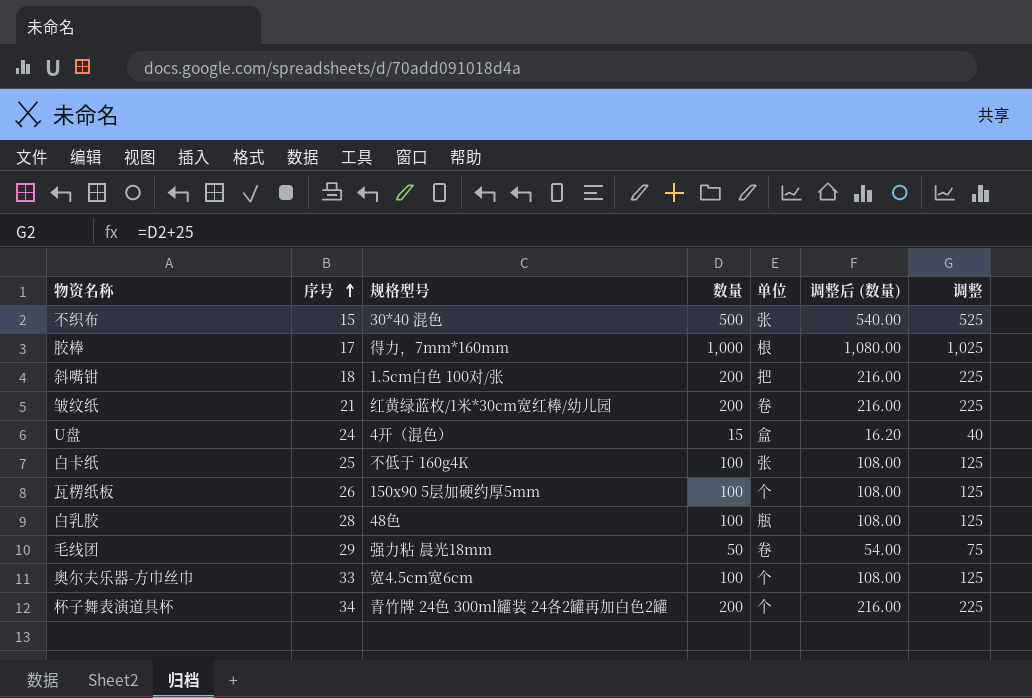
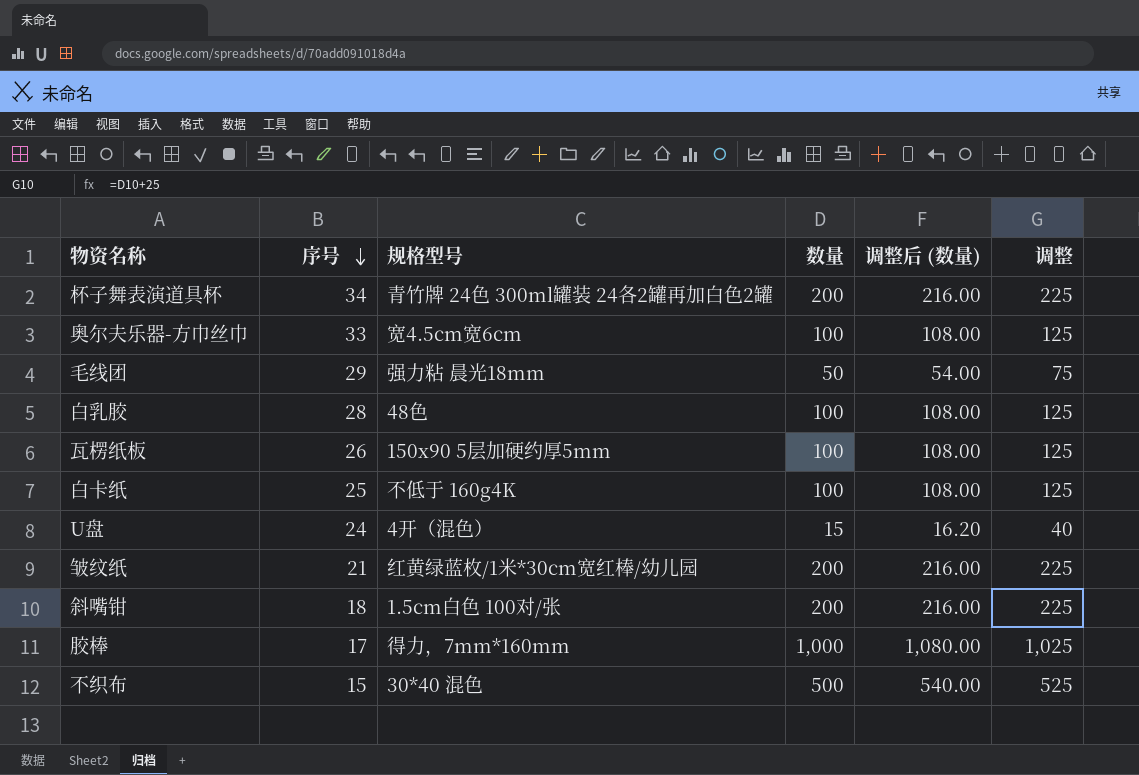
row order: 序号 ascending -> 序号 descending
column 单位 | position: 5 -> none

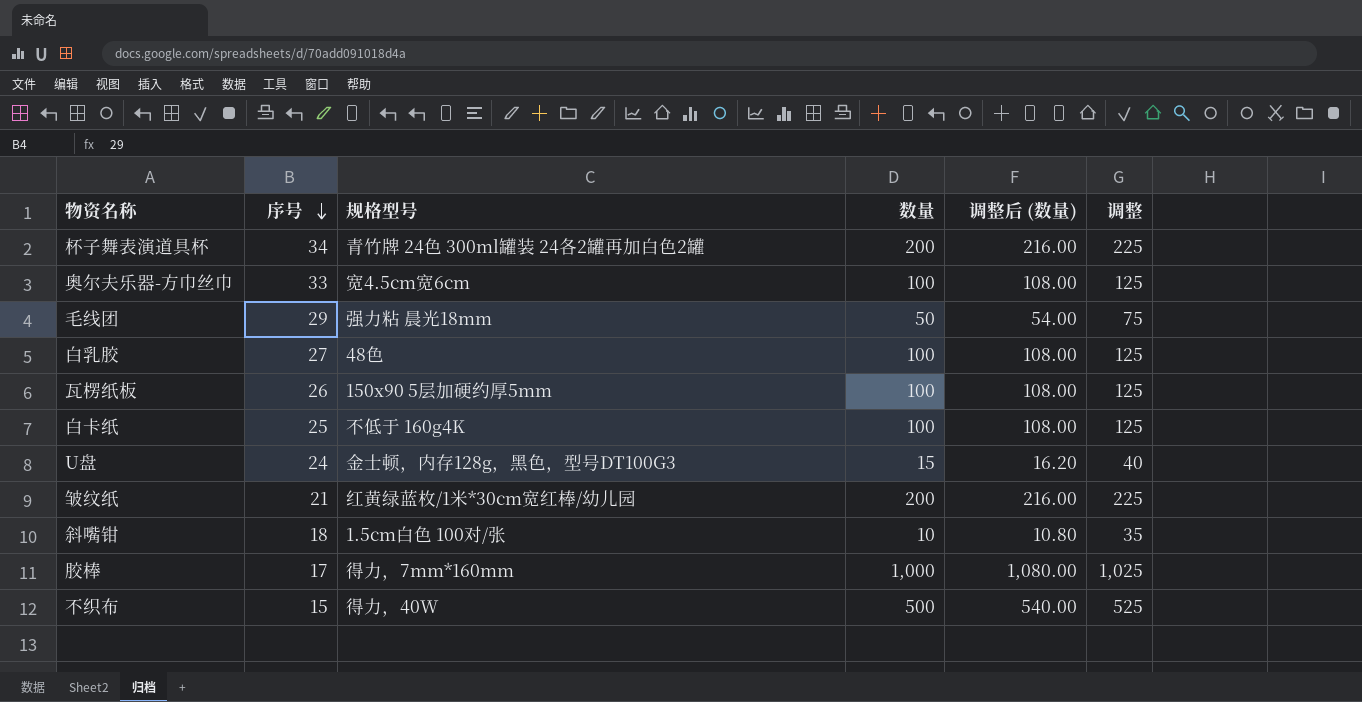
白乳胶 | 序号: 28 -> 27
U盘 | 规格型号: 4开（混色） -> 金士顿，内存128g，黑色，型号DT100G3
斜嘴钳 | 数量: 200 -> 10
斜嘴钳 | 调整后 (数量): 216.00 -> 10.80
斜嘴钳 | 调整: 225 -> 35
不织布 | 规格型号: 30*40 混色 -> 得力，40W

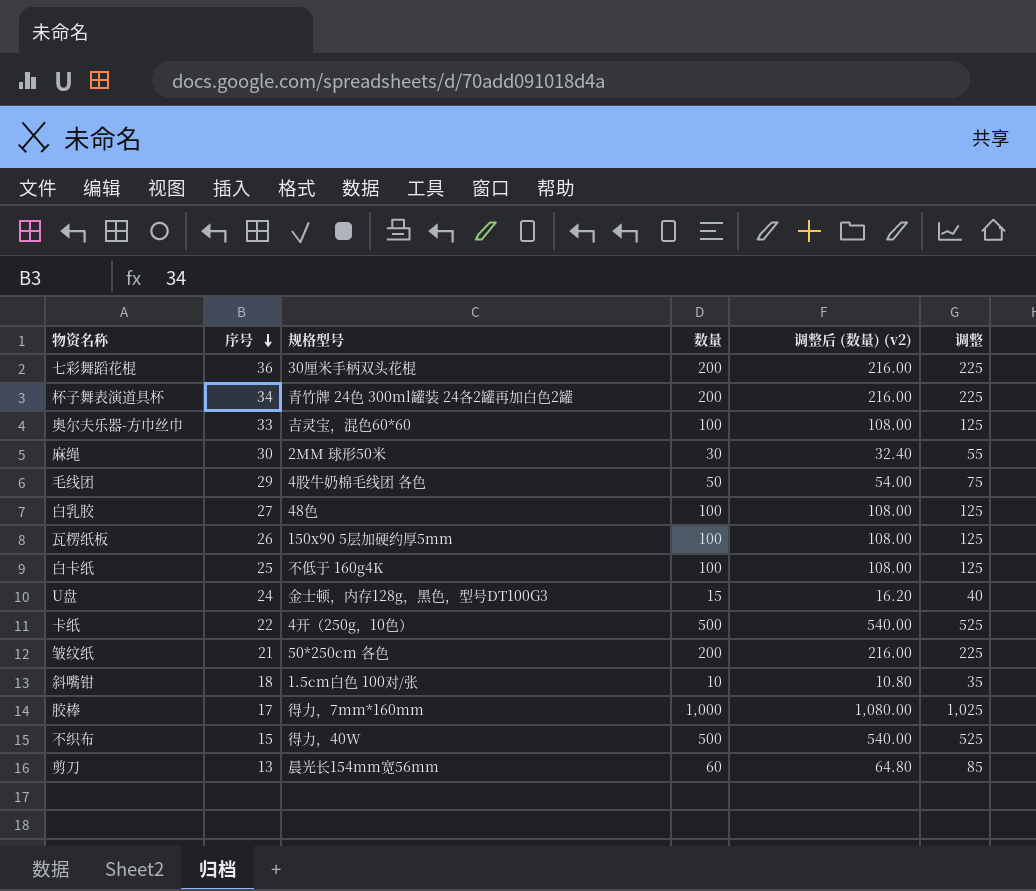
column name: 调整后 (数量) -> 调整后 (数量) (v2)
row 七彩舞蹈花棍: none -> 36 | 30厘米手柄双头花棍 | 200 | 216.00 | 225
奥尔夫乐器-方巾丝巾 | 规格型号: 宽4.5cm宽6cm -> 吉灵宝，混色60*60
row 麻绳: none -> 30 | 2MM 球形50米 | 30 | 32.40 | 55
毛线团 | 规格型号: 强力粘 晨光18mm -> 4股牛奶棉毛线团 各色
row 卡纸: none -> 22 | 4开（250g，10色） | 500 | 540.00 | 525
皱纹纸 | 规格型号: 红黄绿蓝枚/1米*30cm宽红棒/幼儿园 -> 50*250cm 各色
row 剪刀: none -> 13 | 晨光长154mm宽56mm | 60 | 64.80 | 85

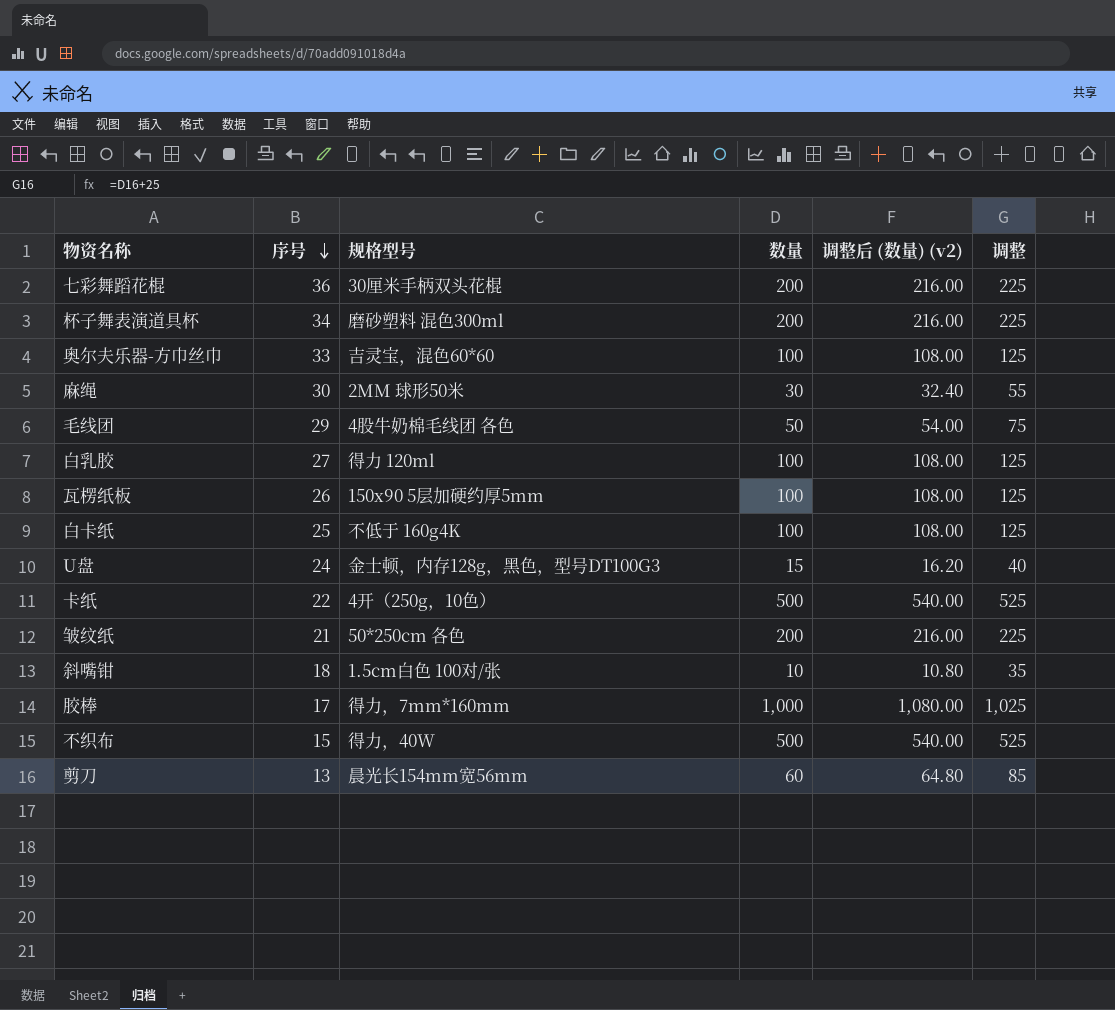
杯子舞表演道具杯 | 规格型号: 青竹牌 24色 300ml罐装 24各2罐再加白色2罐 -> 磨砂塑料 混色300ml
白乳胶 | 规格型号: 48色 -> 得力 120ml

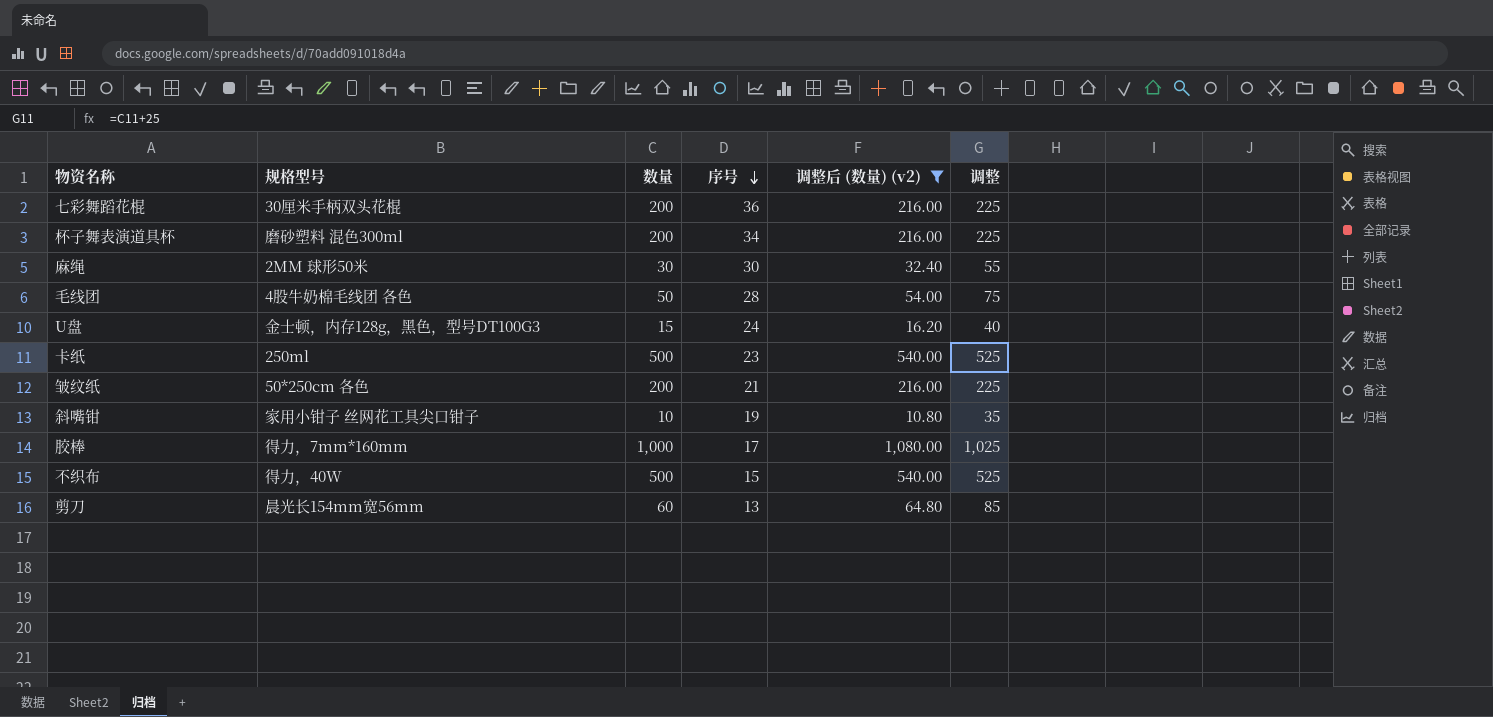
filter: none -> 调整后 (数量) (v2) != 108.00
column 序号 | position: 2 -> 4
毛线团 | 序号: 29 -> 28
卡纸 | 规格型号: 4开（250g，10色） -> 250ml
卡纸 | 序号: 22 -> 23
斜嘴钳 | 规格型号: 1.5cm白色 100对/张 -> 家用小钳子 丝网花工具尖口钳子
斜嘴钳 | 序号: 18 -> 19

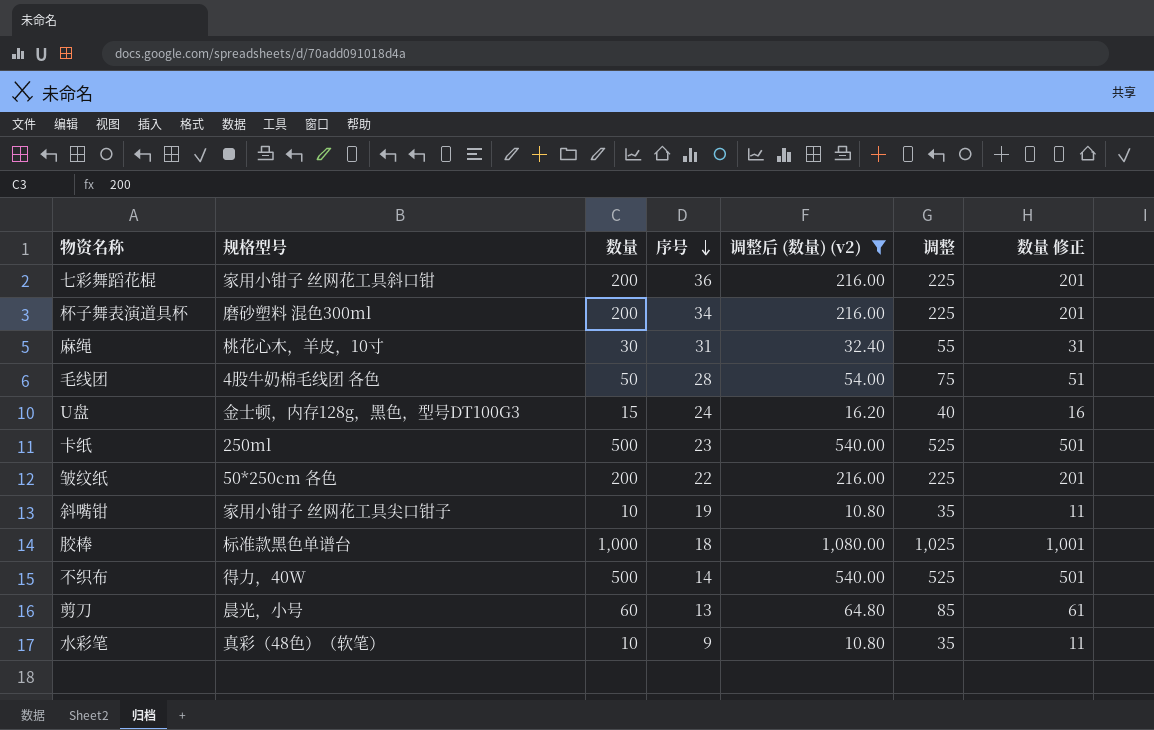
column 数量 修正 | formula: none -> [数量] + 1
七彩舞蹈花棍 | 规格型号: 30厘米手柄双头花棍 -> 家用小钳子 丝网花工具斜口钳
麻绳 | 规格型号: 2MM 球形50米 -> 桃花心木，羊皮，10寸
麻绳 | 序号: 30 -> 31
皱纹纸 | 序号: 21 -> 22
胶棒 | 规格型号: 得力，7mm*160mm -> 标准款黑色单谱台
胶棒 | 序号: 17 -> 18
不织布 | 序号: 15 -> 14
剪刀 | 规格型号: 晨光长154mm宽56mm -> 晨光，小号
row 水彩笔: none -> 真彩（48色）（软笔） | 10 | 9 | 10.80 | 35 | 11

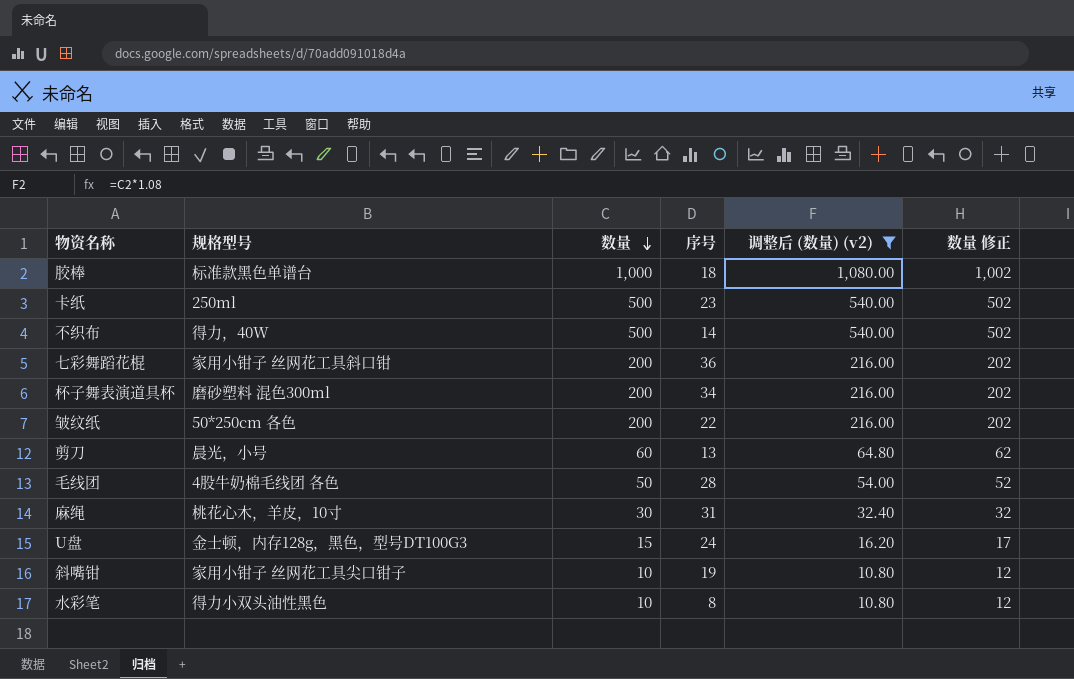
row order: 序号 descending -> 数量 descending
column 调整 | formula: [数量] + 25 -> none
column 数量 修正 | formula: [数量] + 1 -> [数量] + 2
水彩笔 | 规格型号: 真彩（48色）（软笔） -> 得力小双头油性黑色
水彩笔 | 序号: 9 -> 8

